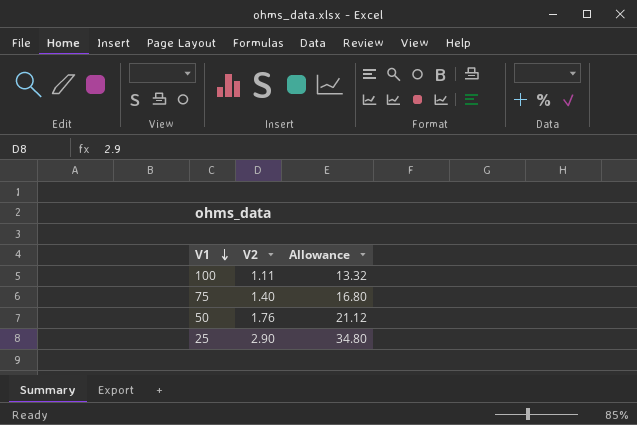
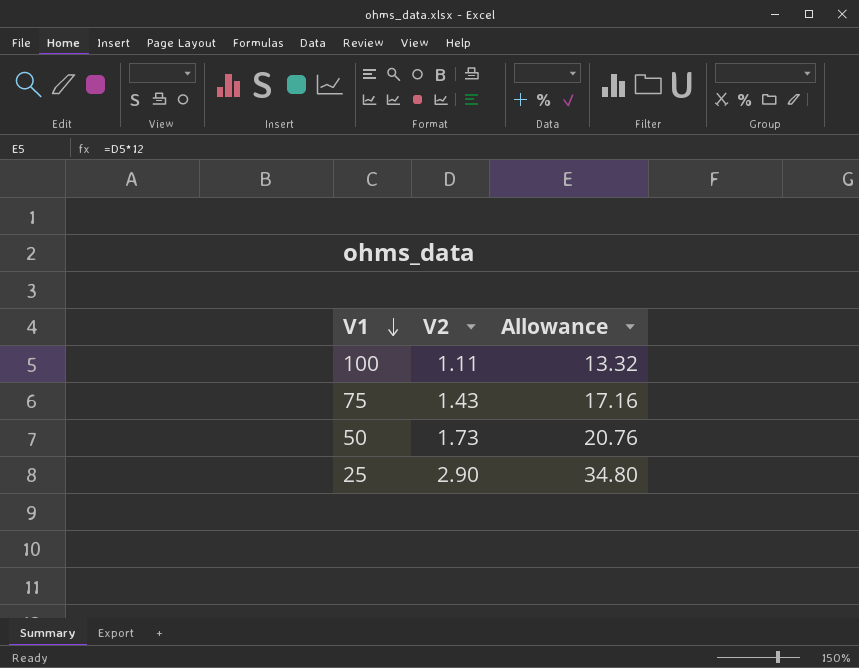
75 | V2: 1.40 -> 1.43
75 | Allowance: 16.80 -> 17.16
50 | V2: 1.76 -> 1.73
50 | Allowance: 21.12 -> 20.76

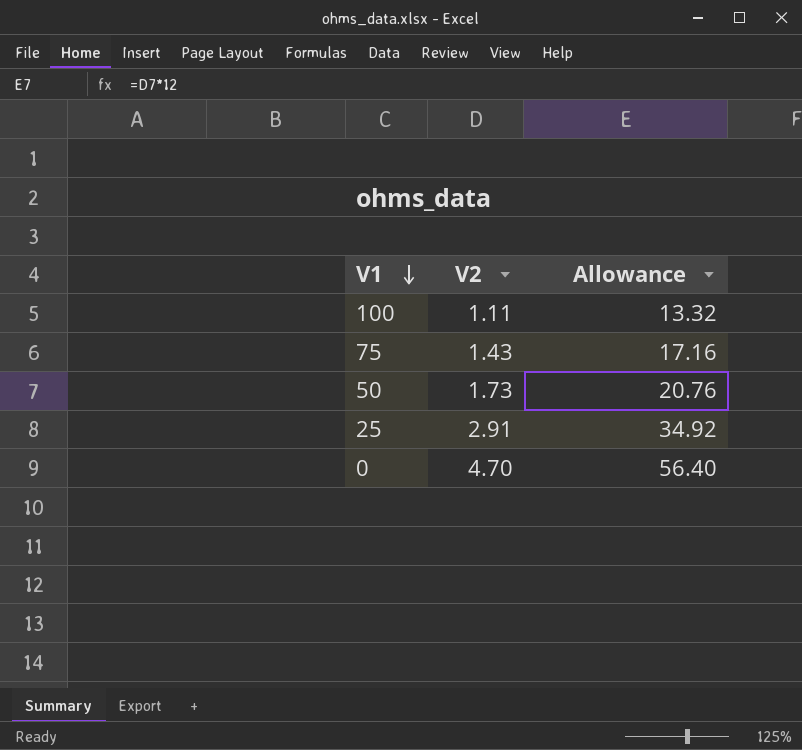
25 | V2: 2.90 -> 2.91
25 | Allowance: 34.80 -> 34.92
row 0: none -> 4.70 | 56.40

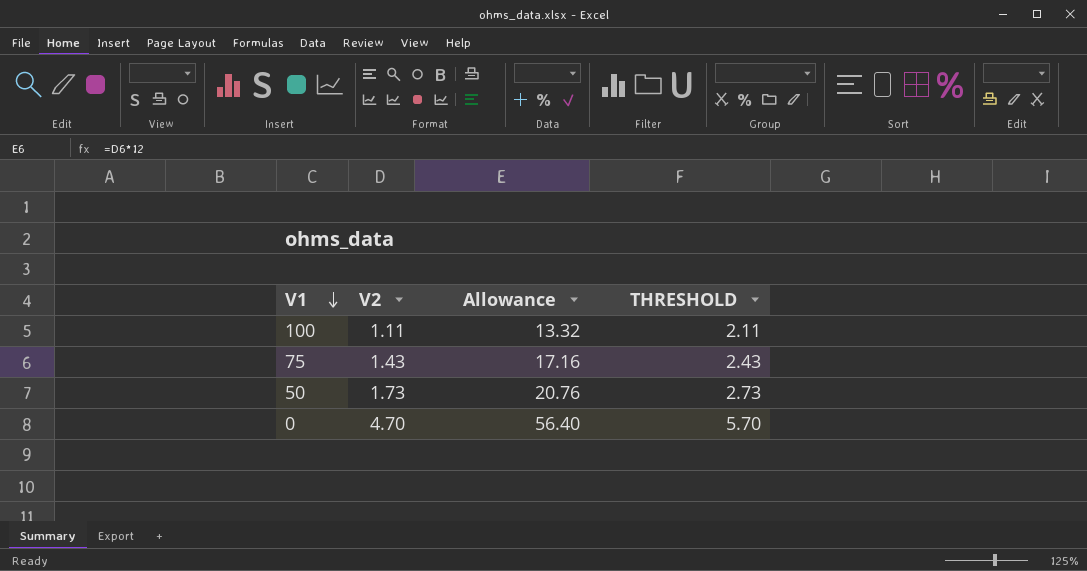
column THRESHOLD | formula: none -> [V2] + 1
row 25: 2.91 | 34.92 -> none

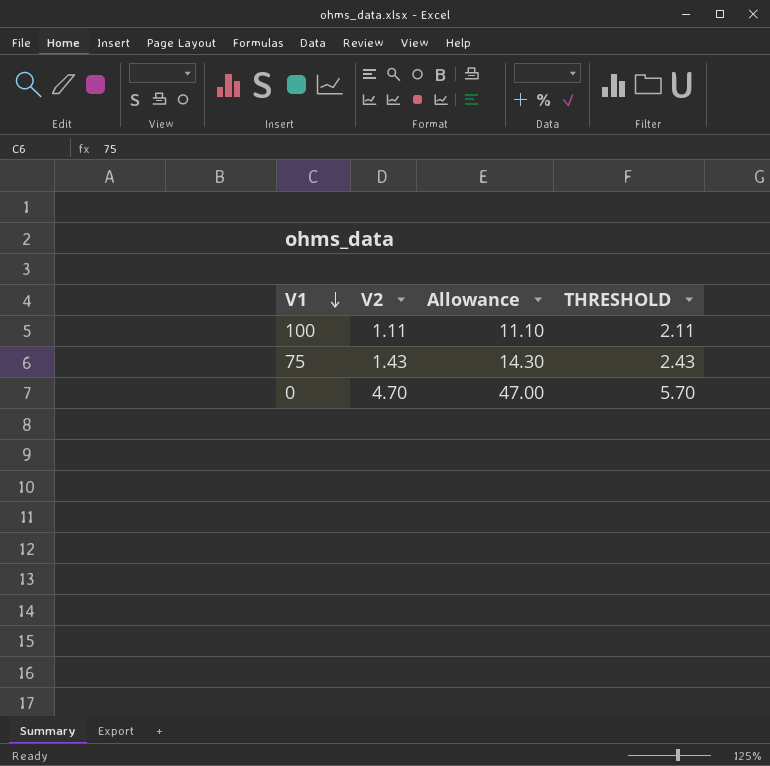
column Allowance | formula: [V2] * 12 -> [V2] * 10
row 50: 1.73 | 20.76 | 2.73 -> none

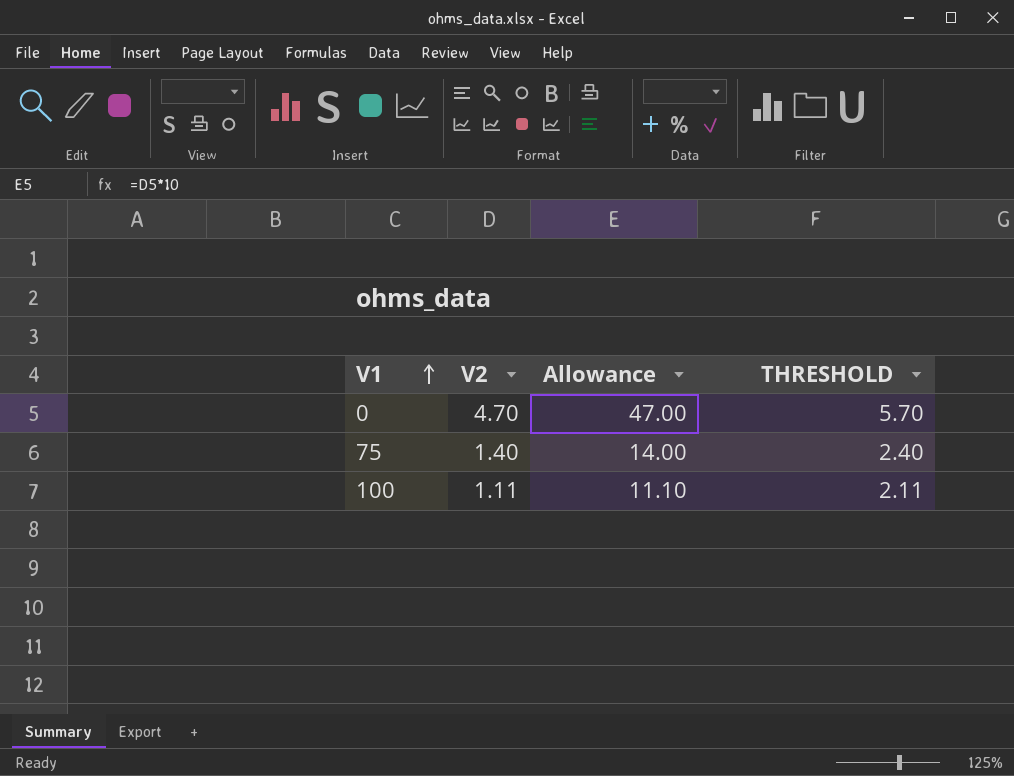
row order: V1 descending -> V1 ascending
75 | V2: 1.43 -> 1.40
75 | Allowance: 14.30 -> 14.00
75 | THRESHOLD: 2.43 -> 2.40

